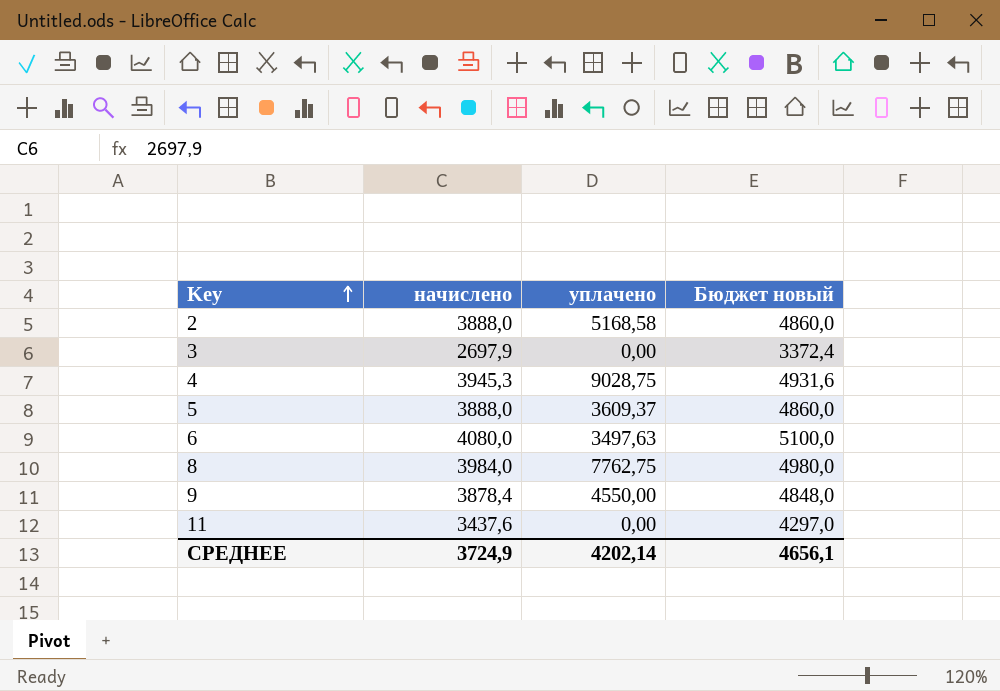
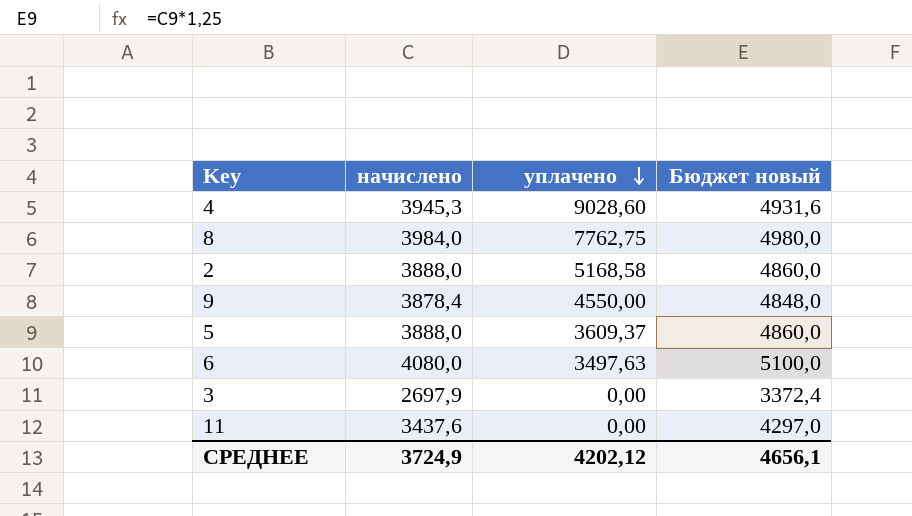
row order: Key ascending -> уплачено descending
4 | уплачено: 9028,75 -> 9028,60
СРЕДНЕЕ | уплачено: 4202,14 -> 4202,12

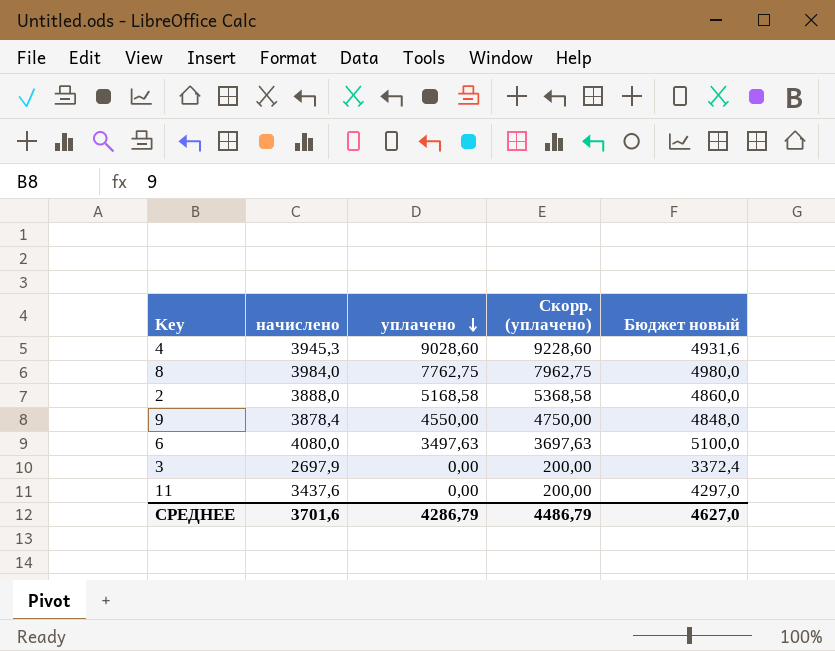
column Скорр. (уплачено) | formula: none -> [уплачено] + 200
row 5: 3888,0 | 3609,37 | 4860,0 -> none
СРЕДНЕЕ | начислено: 3724,9 -> 3701,6
СРЕДНЕЕ | уплачено: 4202,12 -> 4286,79
СРЕДНЕЕ | Бюджет новый: 4656,1 -> 4627,0

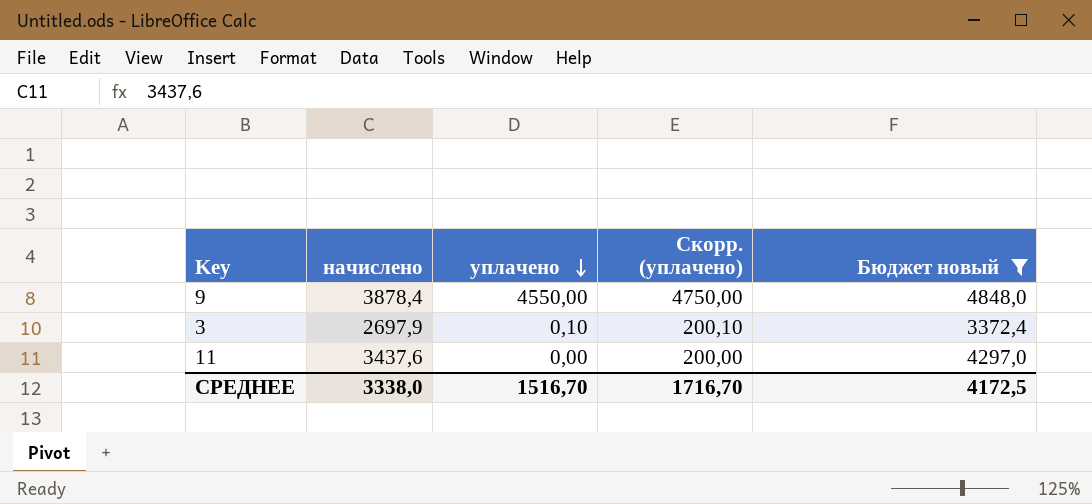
filter: none -> Бюджет новый <= 4848,0
3 | уплачено: 0,00 -> 0,10
3 | Скорр. (уплачено): 200,00 -> 200,10
СРЕДНЕЕ | начислено: 3701,6 -> 3338,0
СРЕДНЕЕ | уплачено: 4286,79 -> 1516,70
СРЕДНЕЕ | Скорр. (уплачено): 4486,79 -> 1716,70
СРЕДНЕЕ | Бюджет новый: 4627,0 -> 4172,5

